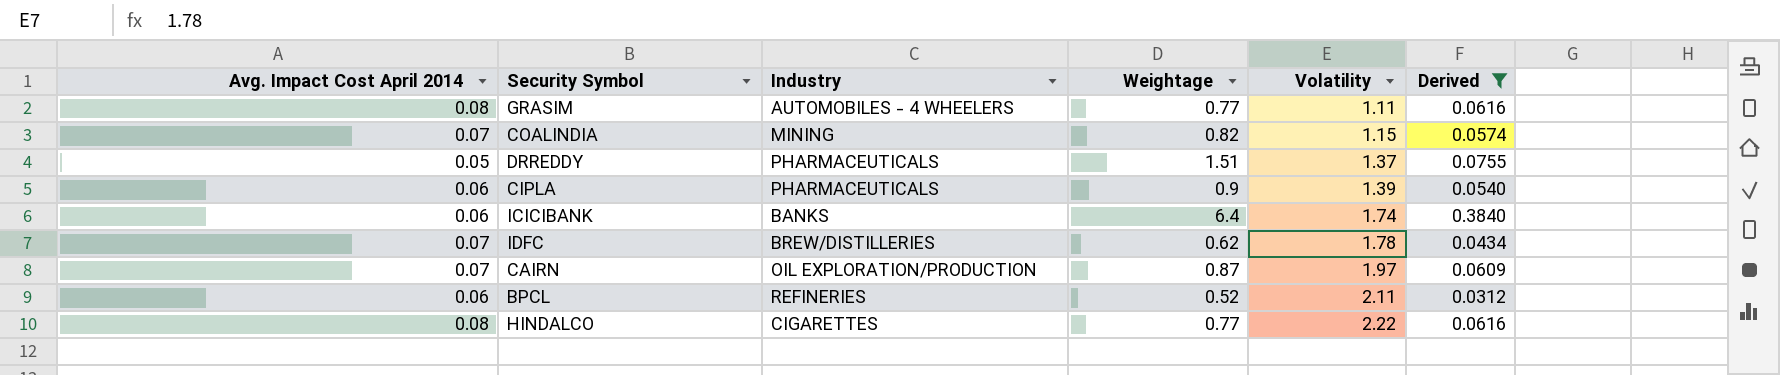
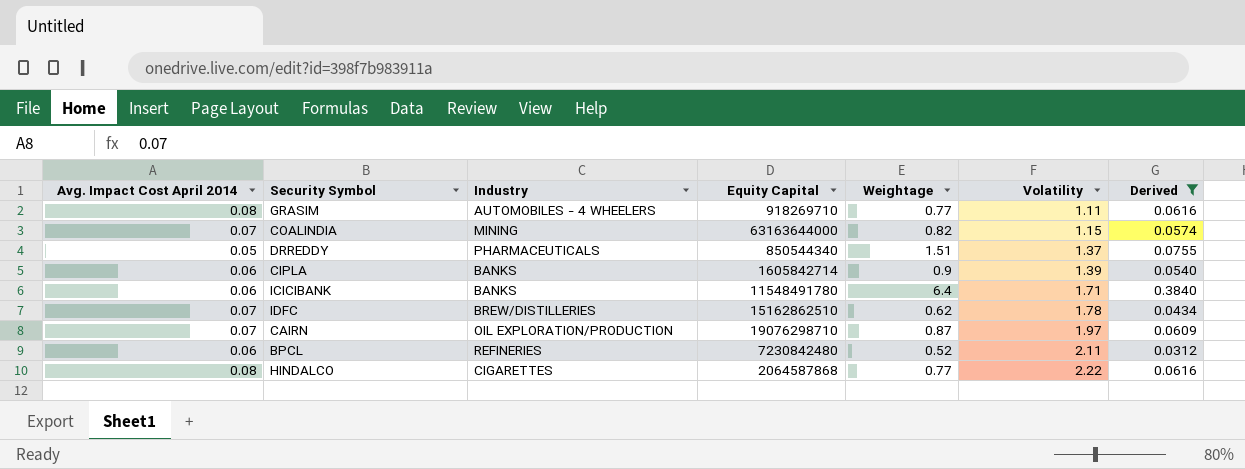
column Equity Capital | position: none -> 4
CIPLA | Industry: PHARMACEUTICALS -> BANKS
ICICIBANK | Volatility: 1.74 -> 1.71

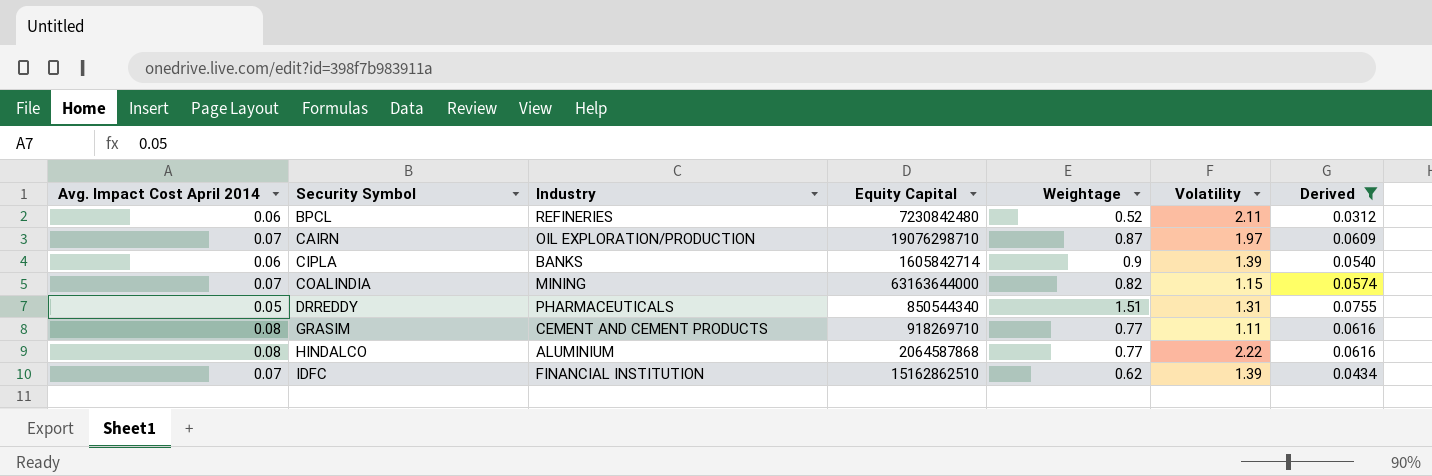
row order: Volatility ascending -> Security Symbol ascending
row ICICIBANK: 0.06 | BANKS | 11548491780 | 6.4 | 1.71 | 0.3840 -> none
DRREDDY | Volatility: 1.37 -> 1.31
GRASIM | Industry: AUTOMOBILES - 4 WHEELERS -> CEMENT AND CEMENT PRODUCTS
HINDALCO | Industry: CIGARETTES -> ALUMINIUM
IDFC | Industry: BREW/DISTILLERIES -> FINANCIAL INSTITUTION
IDFC | Volatility: 1.78 -> 1.39

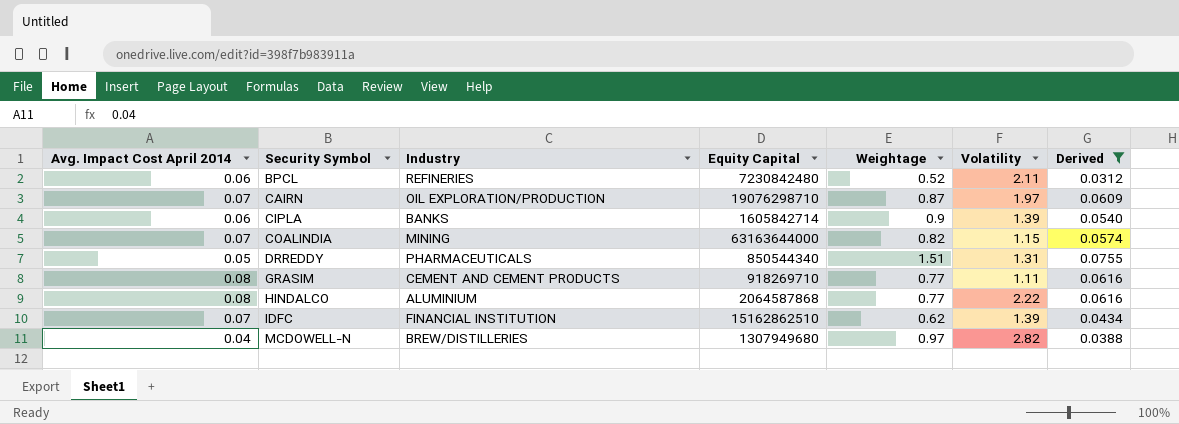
row MCDOWELL-N: none -> 0.04 | BREW/DISTILLERIES | 1307949680 | 0.97 | 2.82 | 0.0388

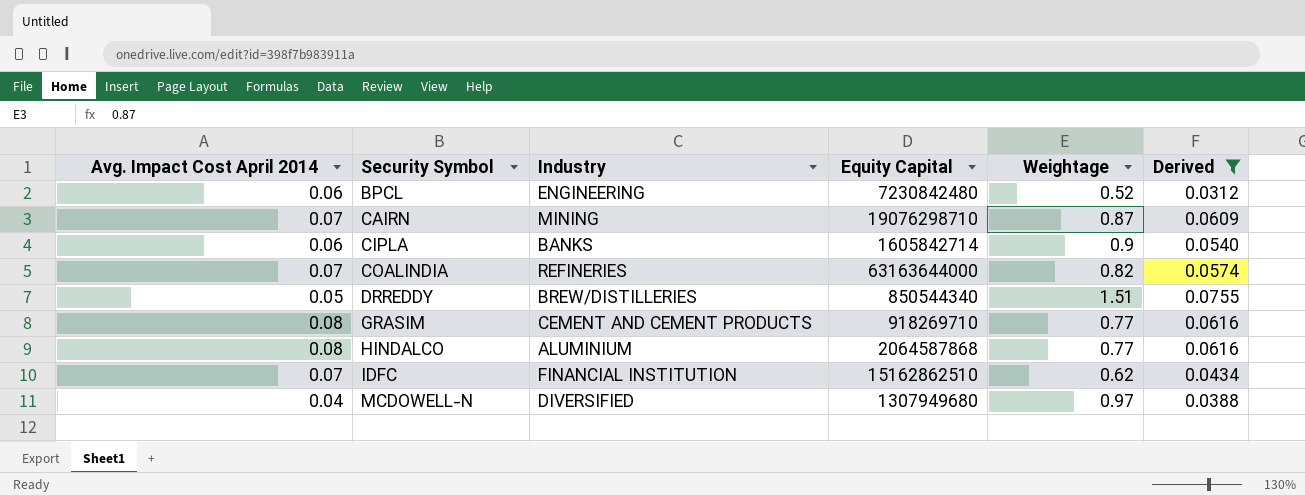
column Volatility | position: 6 -> none
BPCL | Industry: REFINERIES -> ENGINEERING
CAIRN | Industry: OIL EXPLORATION/PRODUCTION -> MINING
COALINDIA | Industry: MINING -> REFINERIES
DRREDDY | Industry: PHARMACEUTICALS -> BREW/DISTILLERIES
MCDOWELL-N | Industry: BREW/DISTILLERIES -> DIVERSIFIED

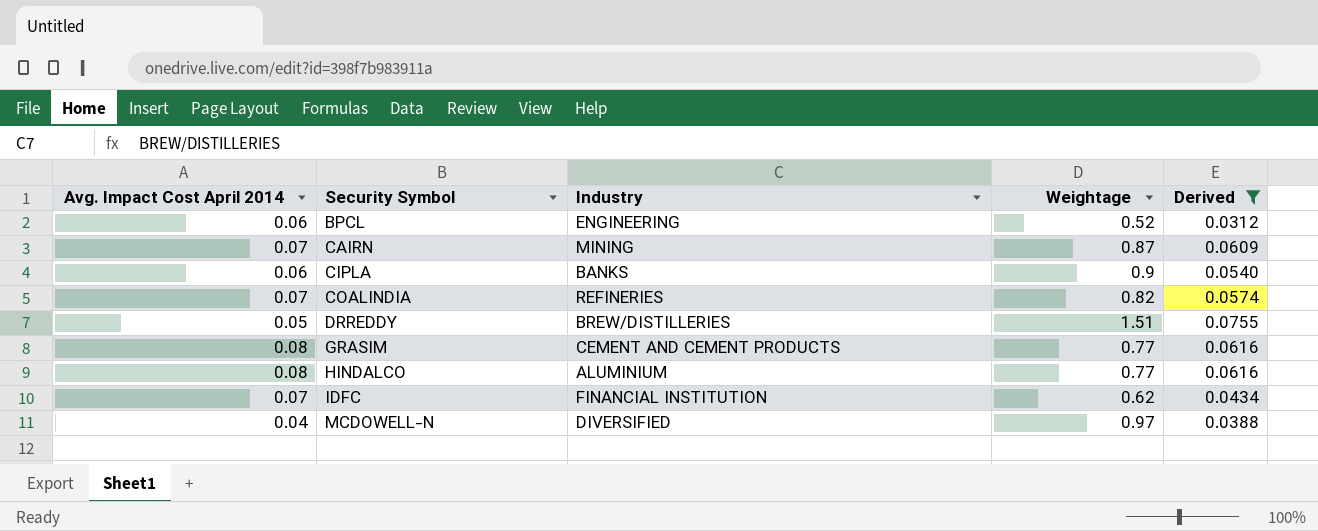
column Equity Capital | position: 4 -> none

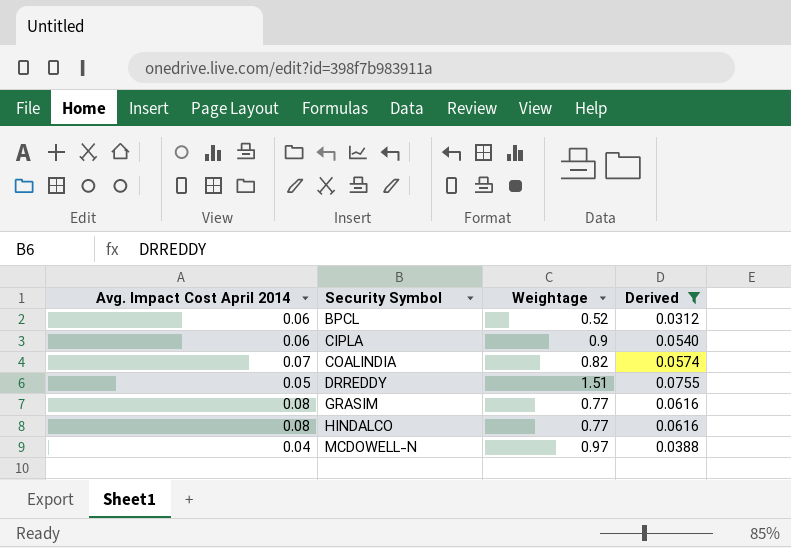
column Industry | position: 3 -> none
row CAIRN: 0.07 | MINING | 0.87 | 0.0609 -> none
row IDFC: 0.07 | FINANCIAL INSTITUTION | 0.62 | 0.0434 -> none

